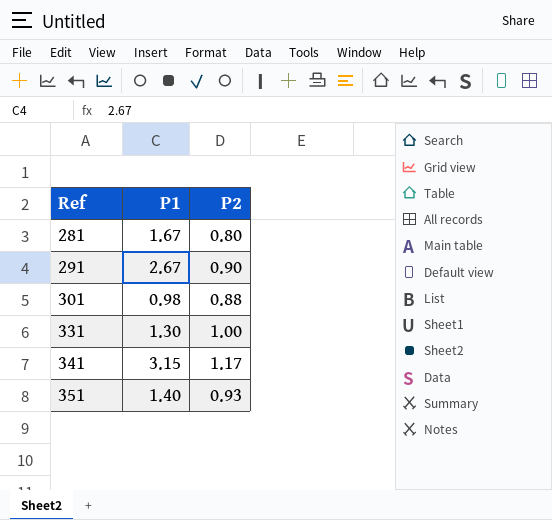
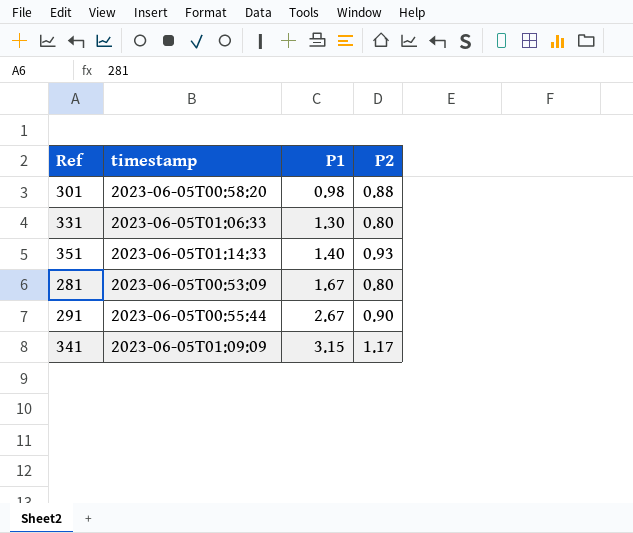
row order: Ref ascending -> P1 ascending
column timestamp | position: none -> 2
331 | P2: 1.00 -> 0.80

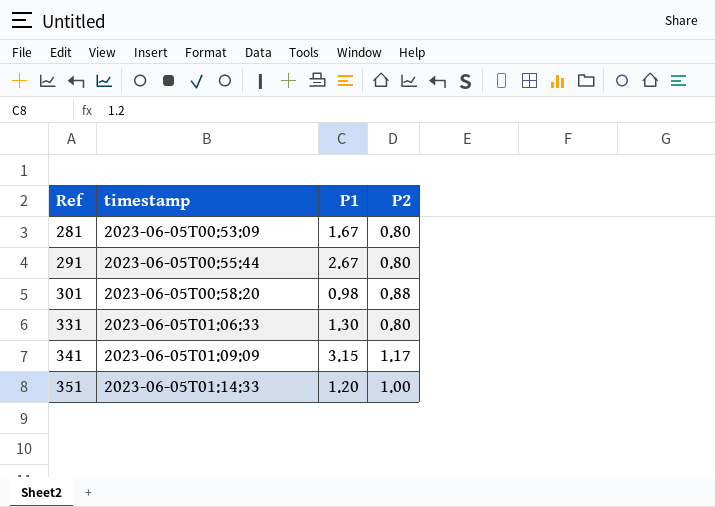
row order: P1 ascending -> Ref ascending
291 | P2: 0.90 -> 0.80
351 | P1: 1.40 -> 1.20
351 | P2: 0.93 -> 1.00

